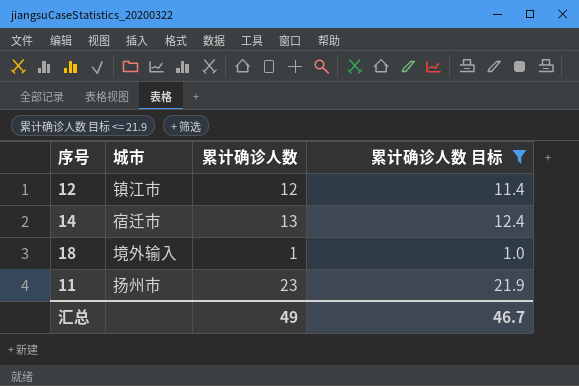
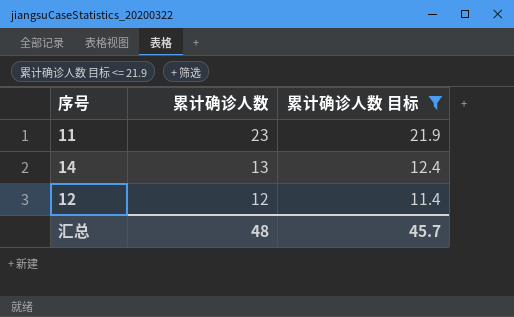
row order: none -> 累计确诊人数 descending
column 城市 | position: 2 -> none
row 18: 境外输入 | 1 | 1.0 -> none
汇总 | 累计确诊人数: 49 -> 48
汇总 | 累计确诊人数 目标: 46.7 -> 45.7

